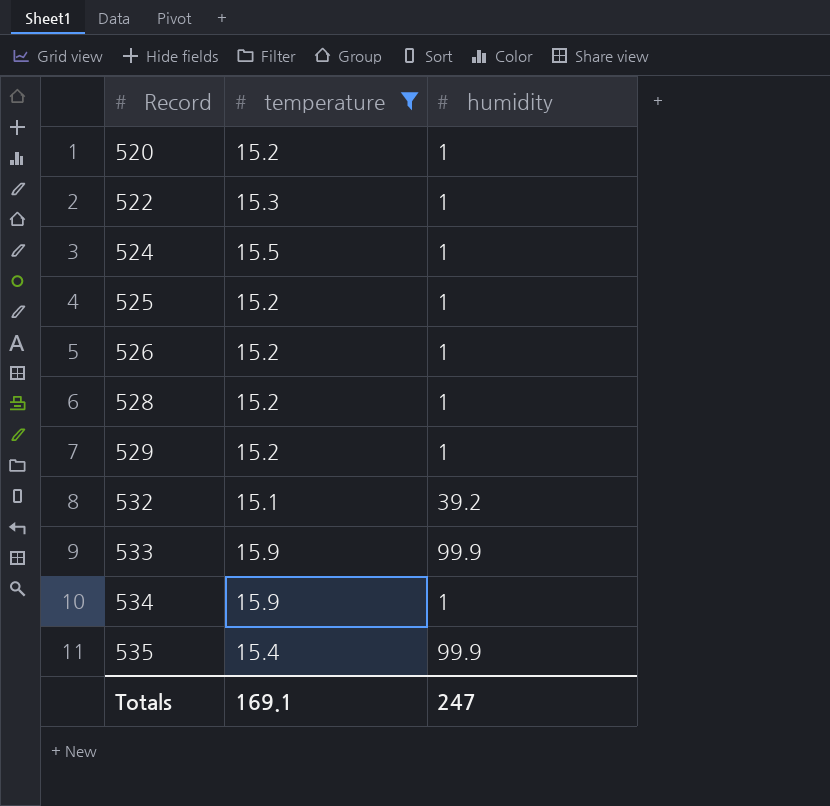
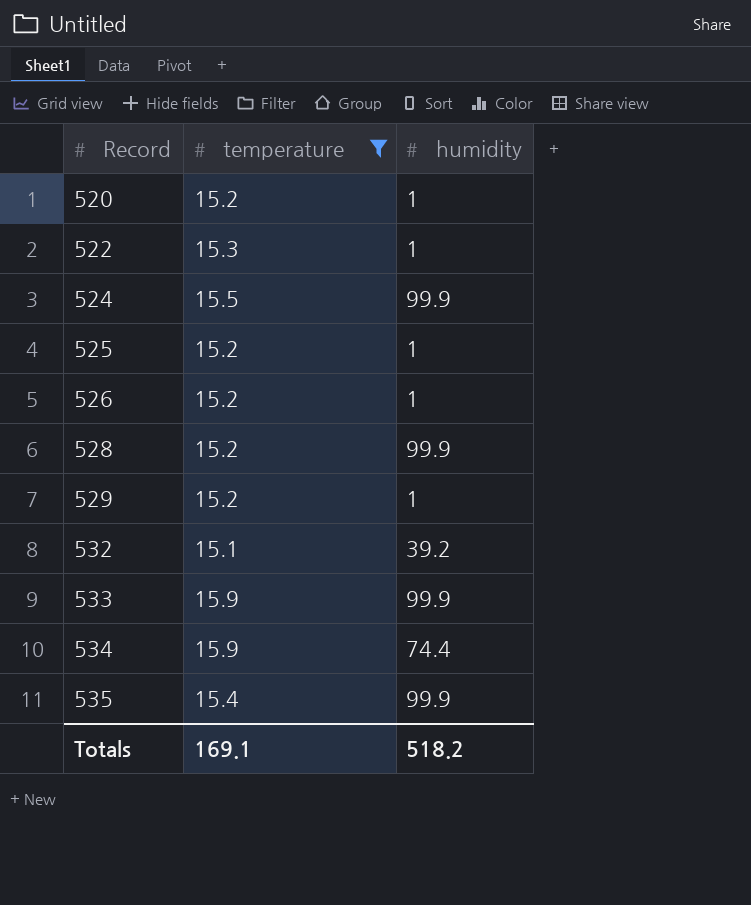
524 | humidity: 1 -> 99.9
528 | humidity: 1 -> 99.9
534 | humidity: 1 -> 74.4
Totals | humidity: 247 -> 518.2

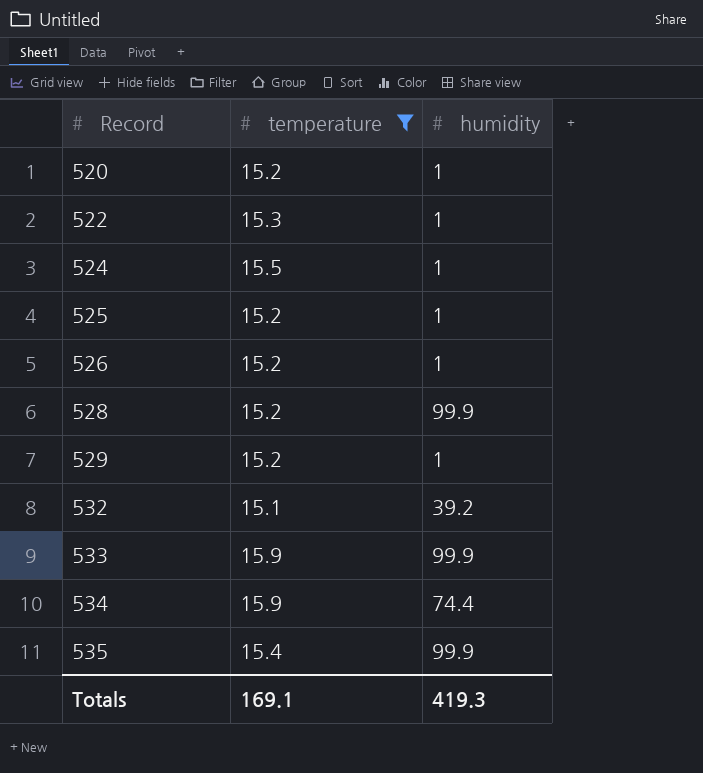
524 | humidity: 99.9 -> 1
Totals | humidity: 518.2 -> 419.3

